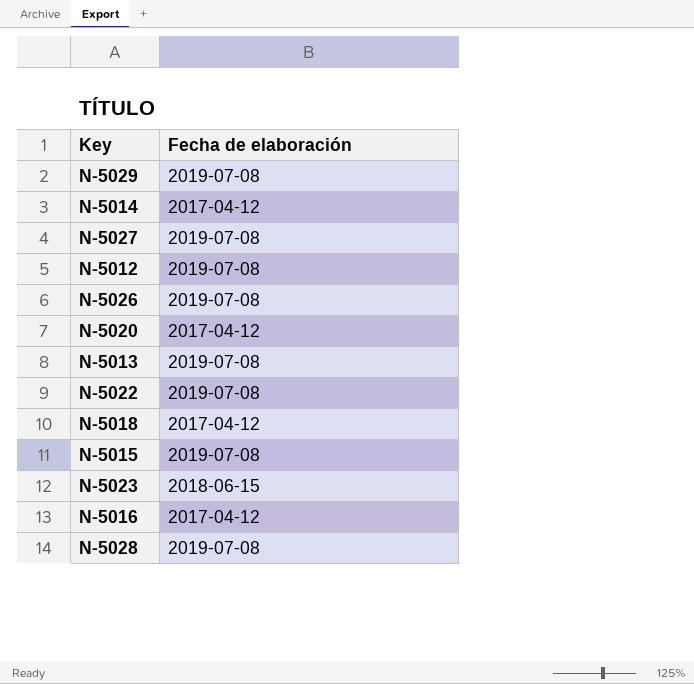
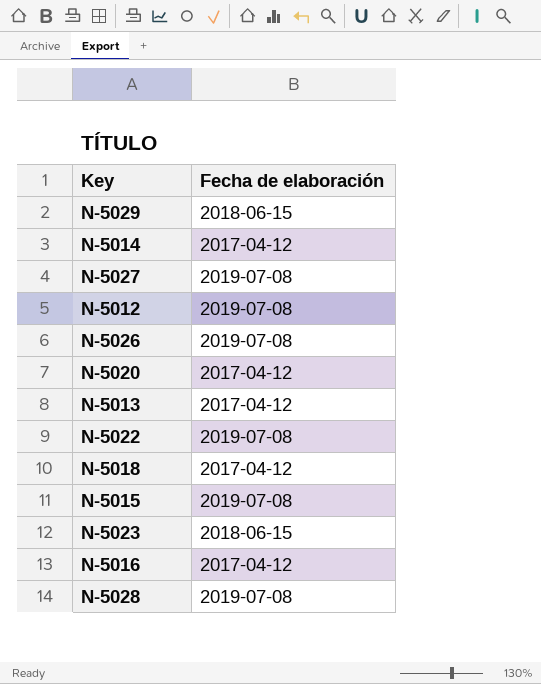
N-5029 | Fecha de elaboración: 2019-07-08 -> 2018-06-15
N-5013 | Fecha de elaboración: 2019-07-08 -> 2017-04-12

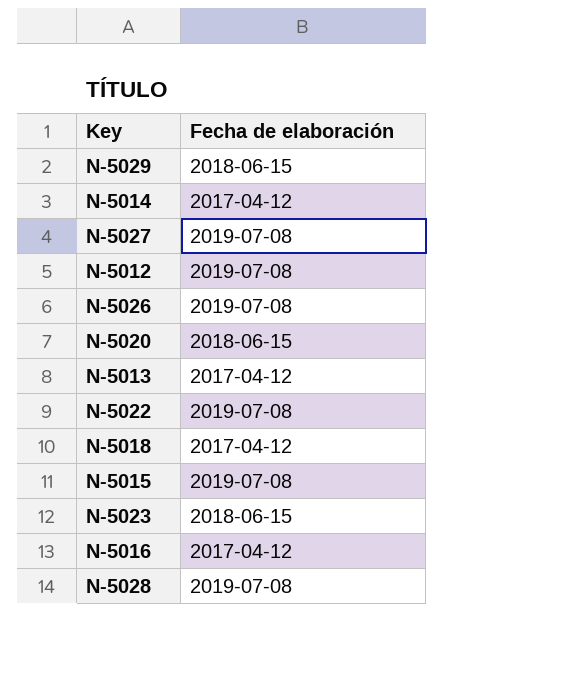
N-5020 | Fecha de elaboración: 2017-04-12 -> 2018-06-15

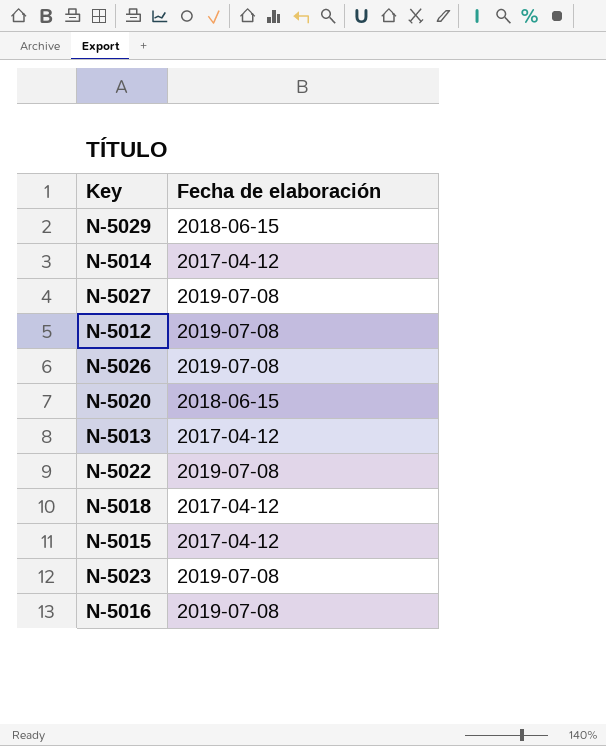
row N-5028: 2019-07-08 -> none
N-5015 | Fecha de elaboración: 2019-07-08 -> 2017-04-12
N-5023 | Fecha de elaboración: 2018-06-15 -> 2019-07-08
N-5016 | Fecha de elaboración: 2017-04-12 -> 2019-07-08

